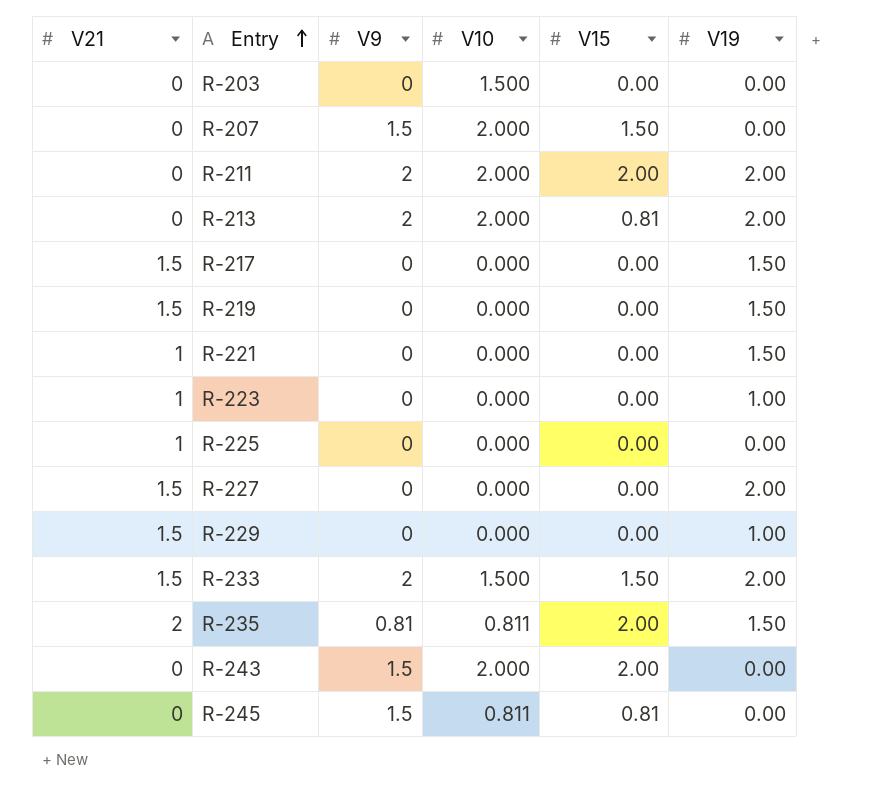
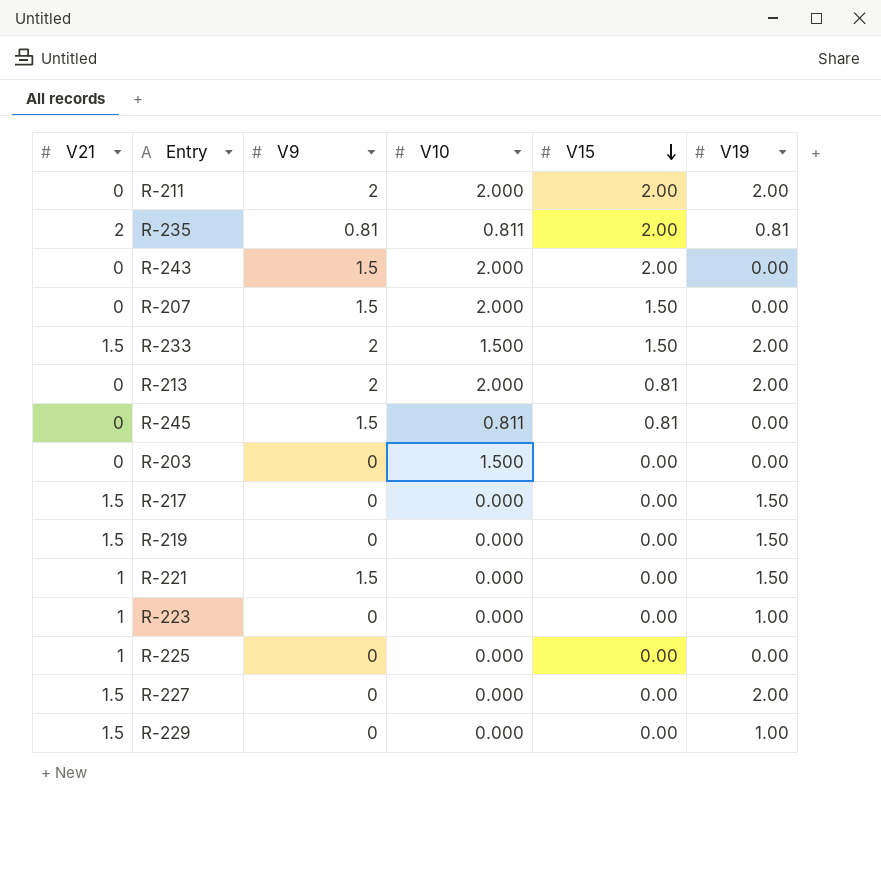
row order: Entry ascending -> V15 descending
R-235 | V19: 1.50 -> 0.81
R-221 | V9: 0 -> 1.5

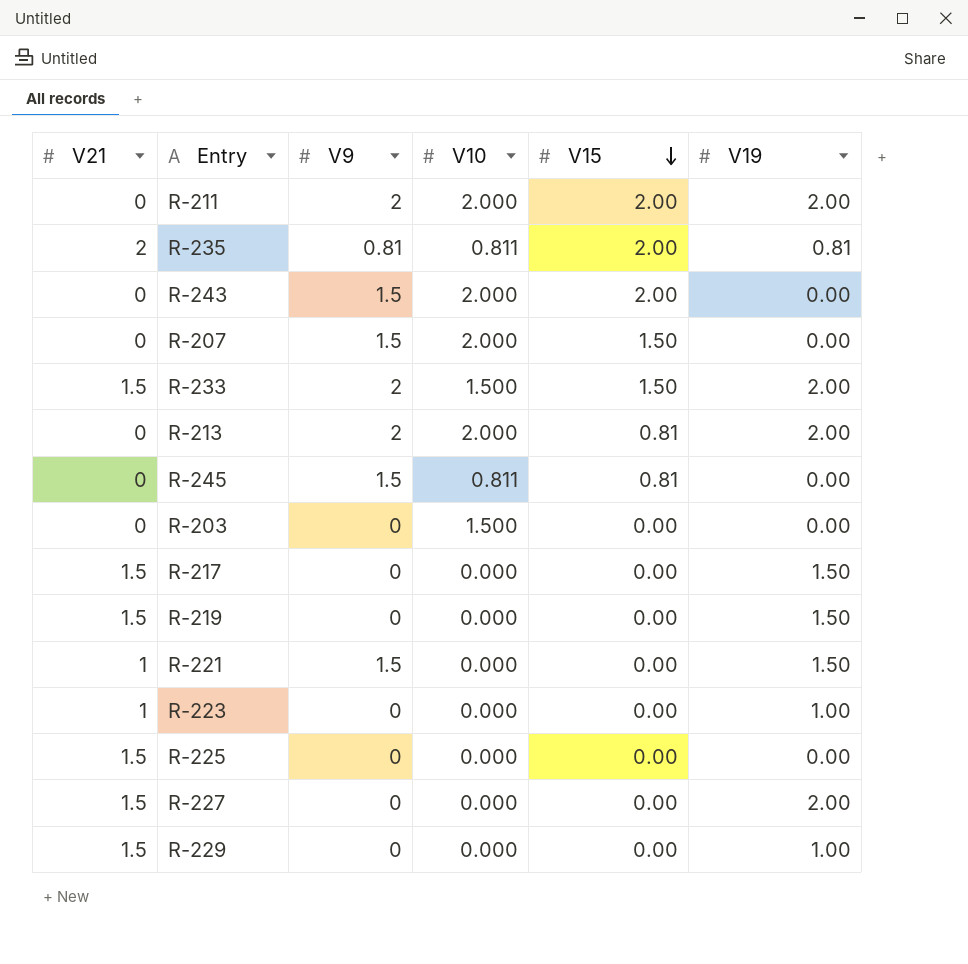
R-225 | V21: 1 -> 1.5

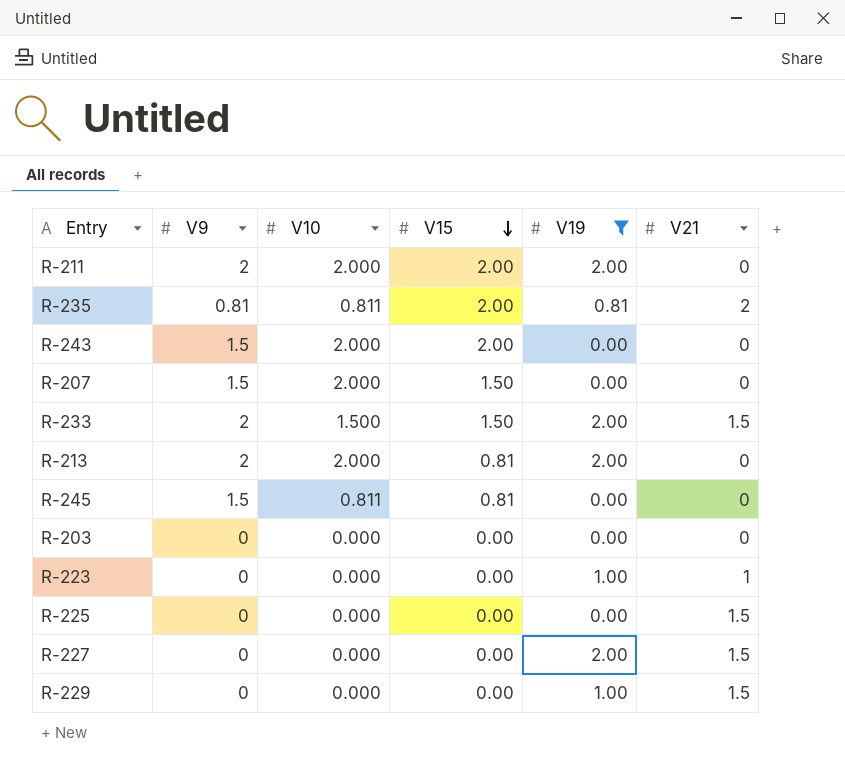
filter: none -> V19 != 1.50
column V21 | position: 1 -> 6
R-203 | V10: 1.500 -> 0.000

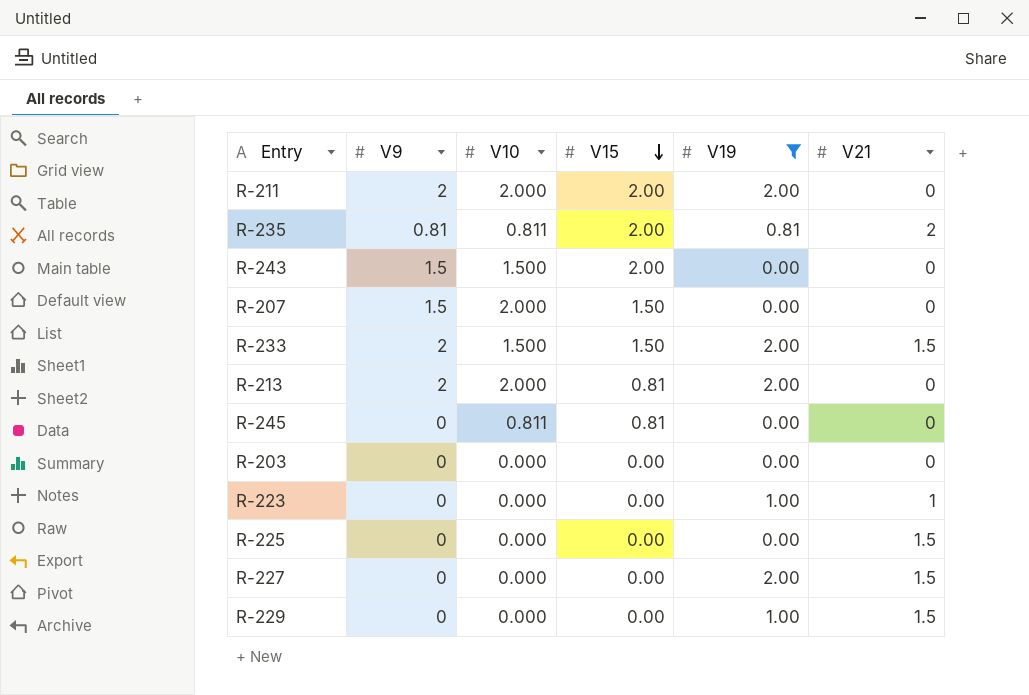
R-243 | V10: 2.000 -> 1.500
R-245 | V9: 1.5 -> 0

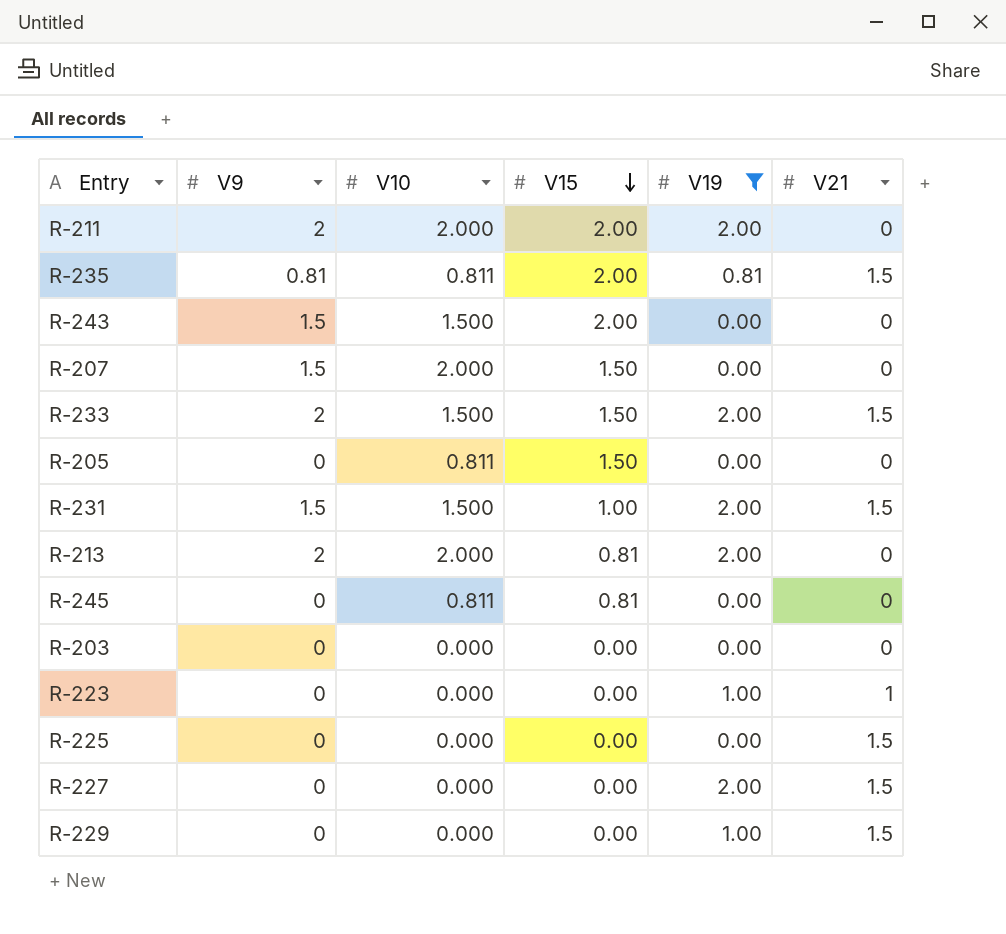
R-235 | V21: 2 -> 1.5
row R-205: none -> 0 | 0.811 | 1.50 | 0.00 | 0
row R-231: none -> 1.5 | 1.500 | 1.00 | 2.00 | 1.5

